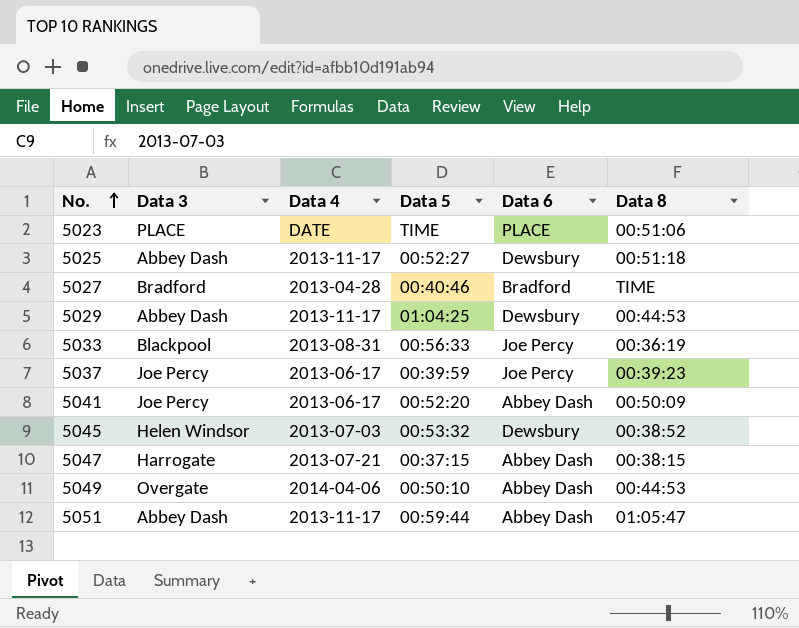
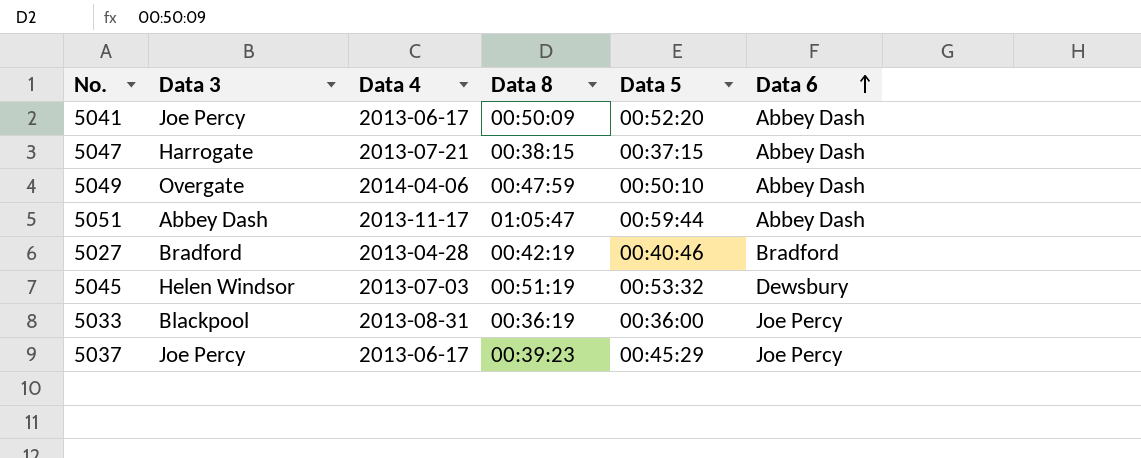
row order: No. ascending -> Data 6 ascending
column Data 8 | position: 6 -> 4
row 5023: PLACE | DATE | TIME | PLACE | 00:51:06 -> none
row 5025: Abbey Dash | 2013-11-17 | 00:52:27 | Dewsbury | 00:51:18 -> none
row 5029: Abbey Dash | 2013-11-17 | 01:04:25 | Dewsbury | 00:44:53 -> none
5049 | Data 8: 00:44:53 -> 00:47:59
5027 | Data 8: TIME -> 00:42:19
5045 | Data 8: 00:38:52 -> 00:51:19
5033 | Data 5: 00:56:33 -> 00:36:00
5037 | Data 5: 00:39:59 -> 00:45:29

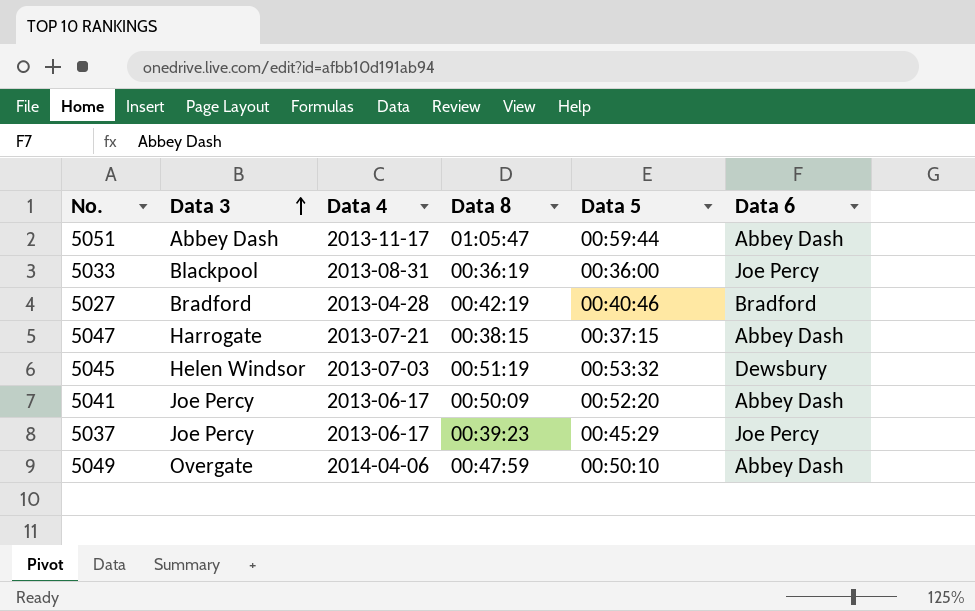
row order: Data 6 ascending -> Data 3 ascending

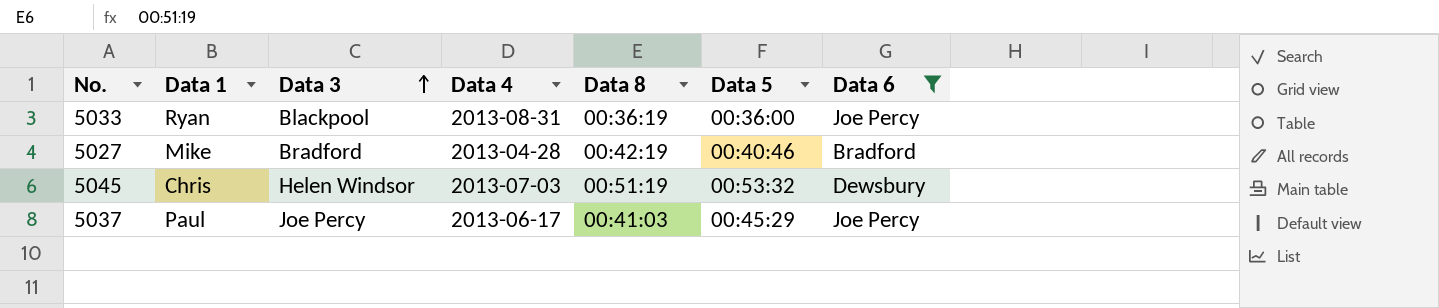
filter: none -> Data 6 != Abbey Dash
column Data 1 | position: none -> 2
5037 | Data 8: 00:39:23 -> 00:41:03

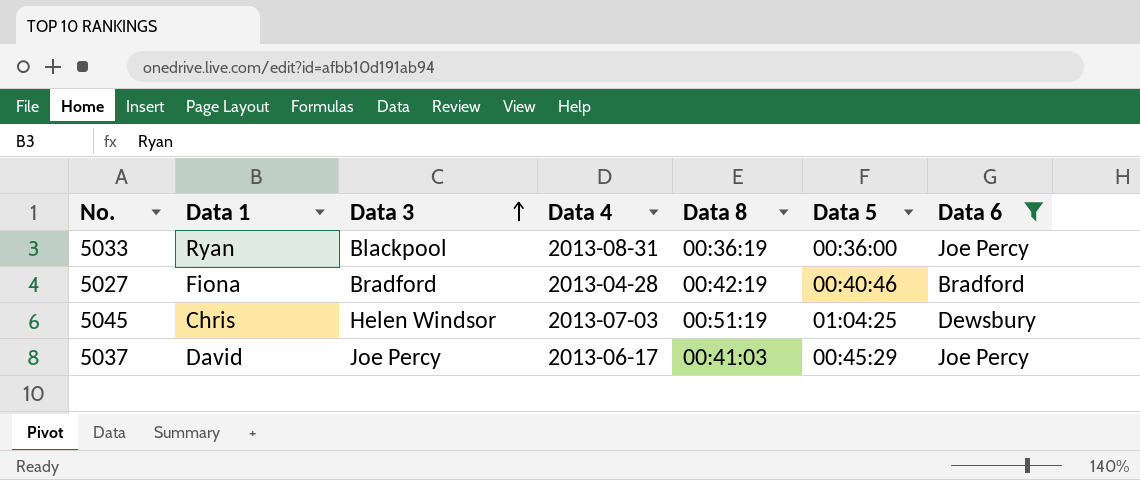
5027 | Data 1: Mike -> Fiona
5045 | Data 5: 00:53:32 -> 01:04:25
5037 | Data 1: Paul -> David

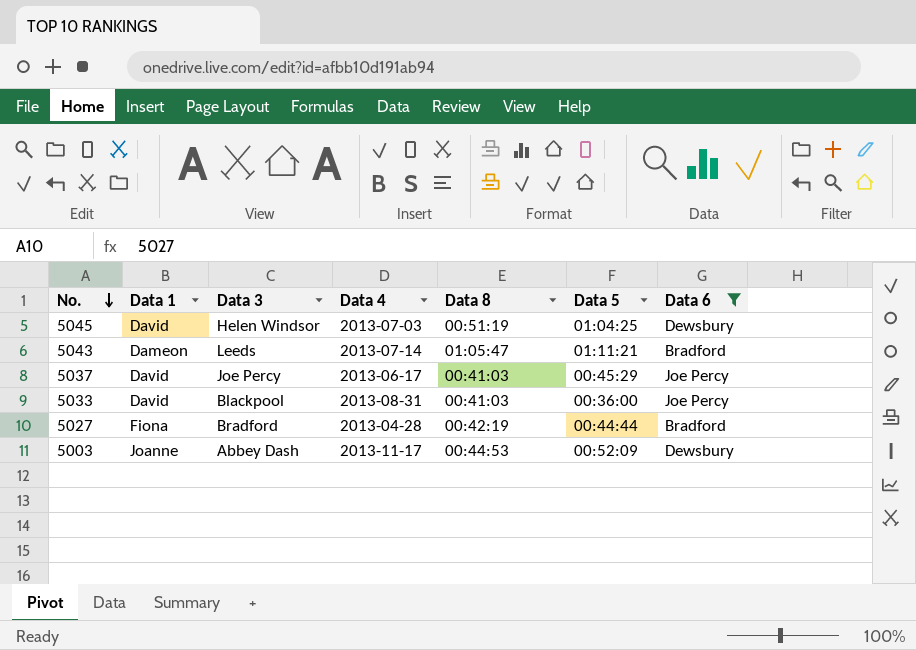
row order: Data 3 ascending -> No. descending
5045 | Data 1: Chris -> David
row 5043: none -> Dameon | Leeds | 2013-07-14 | 01:05:47 | 01:11:21 | Bradford
5033 | Data 1: Ryan -> David
5033 | Data 8: 00:36:19 -> 00:41:03
5027 | Data 5: 00:40:46 -> 00:44:44
row 5003: none -> Joanne | Abbey Dash | 2013-11-17 | 00:44:53 | 00:52:09 | Dewsbury

